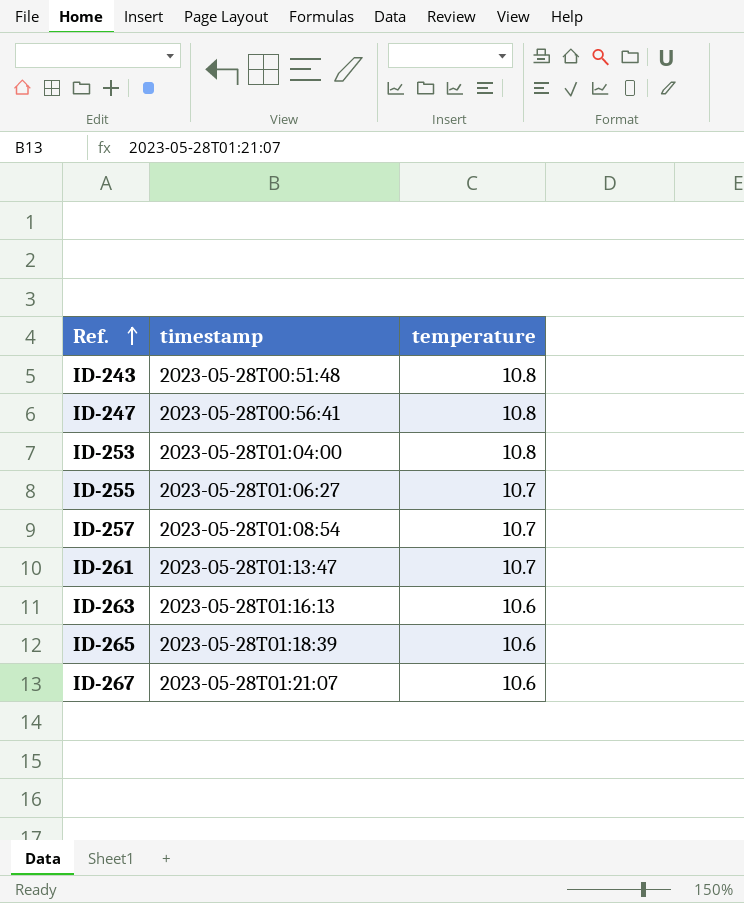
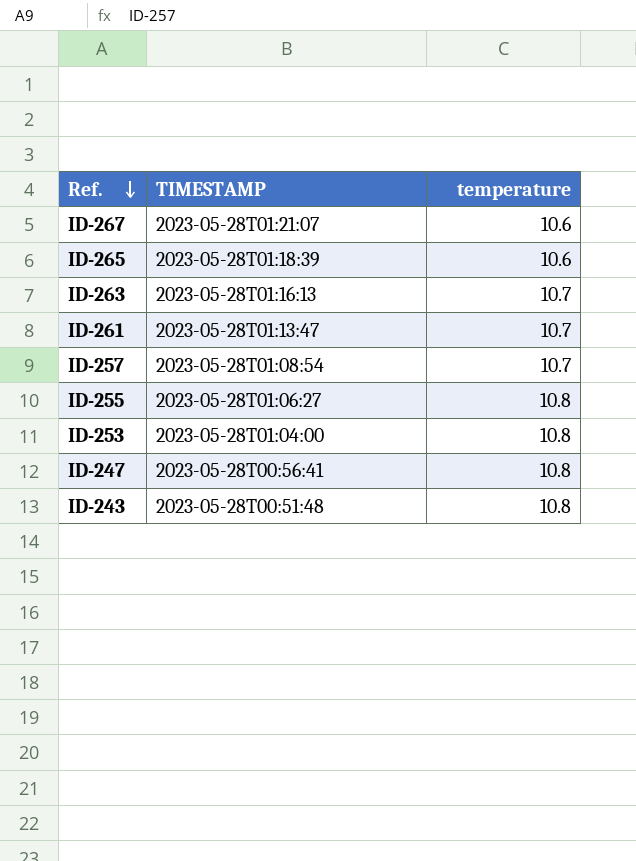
row order: Ref. ascending -> Ref. descending
column name: timestamp -> TIMESTAMP
ID-263 | temperature: 10.6 -> 10.7
ID-255 | temperature: 10.7 -> 10.8

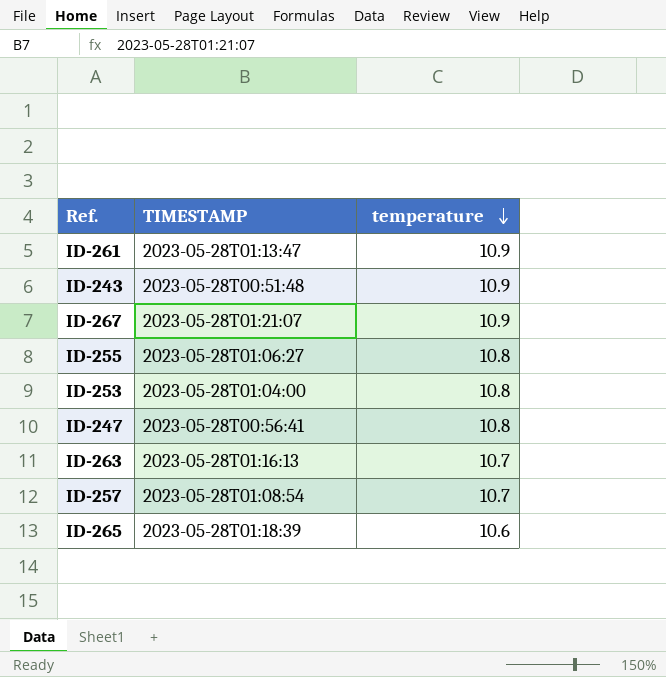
row order: Ref. descending -> temperature descending
ID-261 | temperature: 10.7 -> 10.9
ID-243 | temperature: 10.8 -> 10.9
ID-267 | temperature: 10.6 -> 10.9

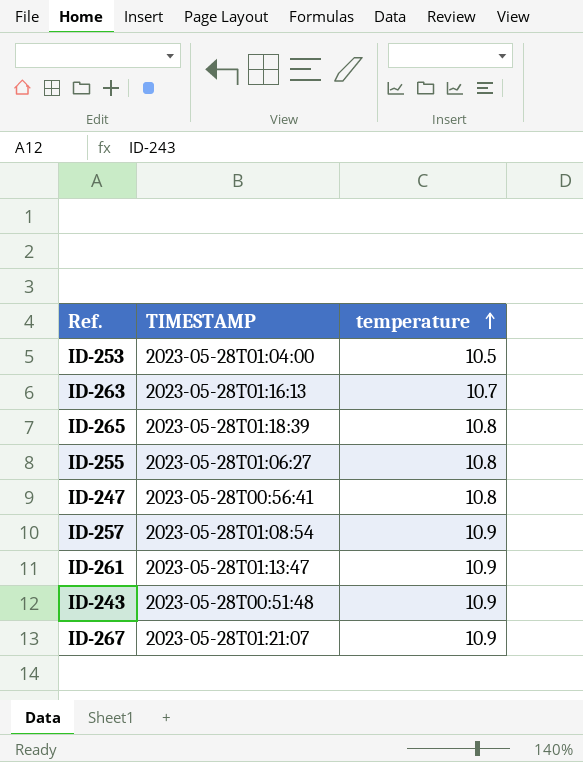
row order: temperature descending -> temperature ascending
ID-253 | temperature: 10.8 -> 10.5
ID-265 | temperature: 10.6 -> 10.8
ID-257 | temperature: 10.7 -> 10.9

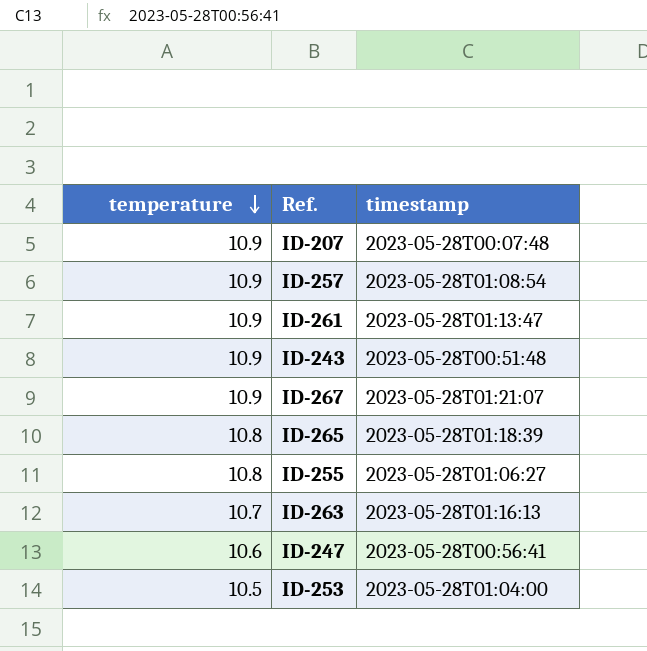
row order: temperature ascending -> temperature descending
column temperature | position: 3 -> 1
column name: TIMESTAMP -> timestamp
row ID-207: none -> 10.9 | 2023-05-28T00:07:48
ID-247 | temperature: 10.8 -> 10.6

